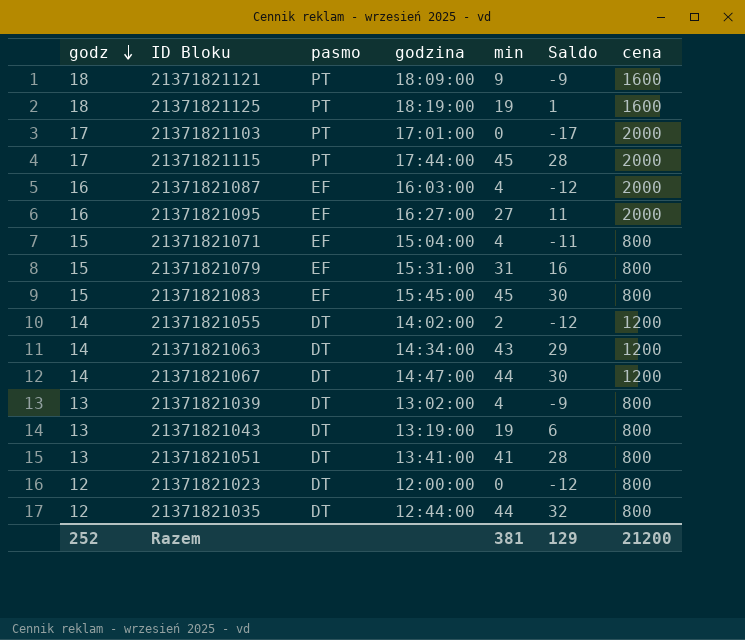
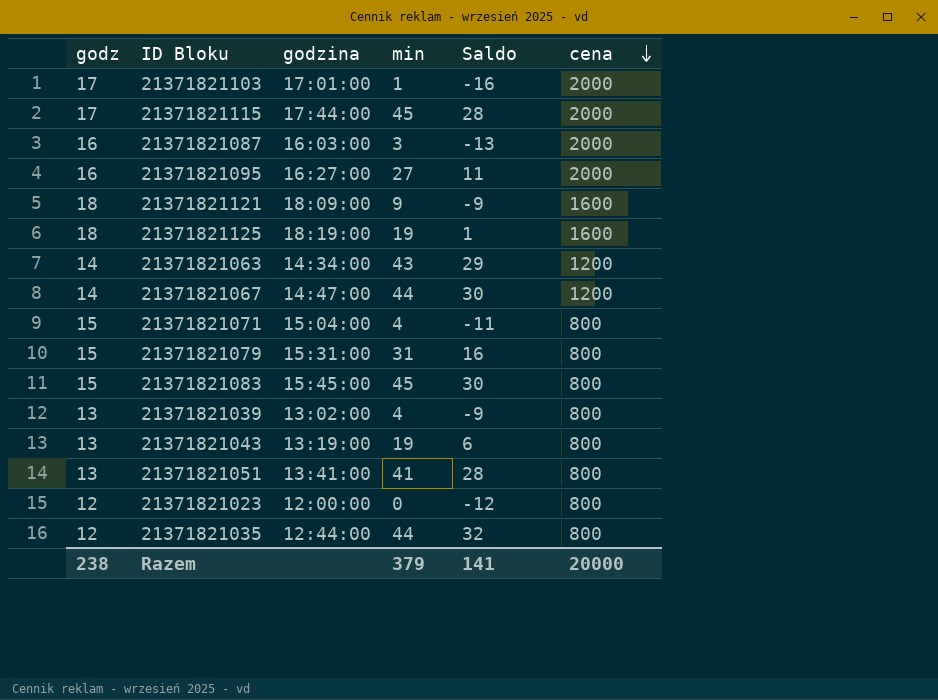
row order: godz descending -> cena descending
column pasmo | position: 3 -> none
row 21371821055: 14 | DT | 14:02:00 | 2 | -12 | 1200 -> none
21371821103 | min: 0 -> 1
21371821103 | Saldo: -17 -> -16
21371821087 | min: 4 -> 3
21371821087 | Saldo: -12 -> -13
Razem | godz: 252 -> 238
Razem | min: 381 -> 379
Razem | Saldo: 129 -> 141
Razem | cena: 21200 -> 20000

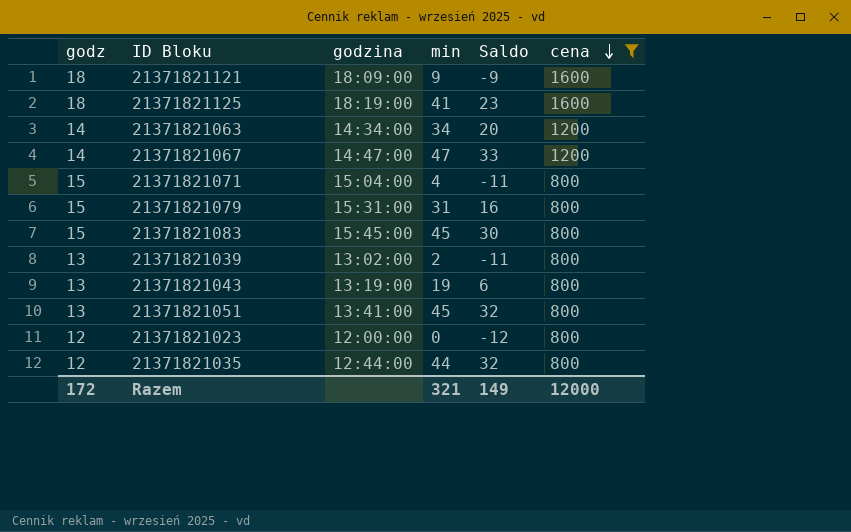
filter: none -> cena != 2000
21371821125 | min: 19 -> 41
21371821125 | Saldo: 1 -> 23
21371821063 | min: 43 -> 34
21371821063 | Saldo: 29 -> 20
21371821067 | min: 44 -> 47
21371821067 | Saldo: 30 -> 33
21371821039 | min: 4 -> 2
21371821039 | Saldo: -9 -> -11
21371821051 | min: 41 -> 45
21371821051 | Saldo: 28 -> 32
Razem | godz: 238 -> 172
Razem | min: 379 -> 321
Razem | Saldo: 141 -> 149
Razem | cena: 20000 -> 12000

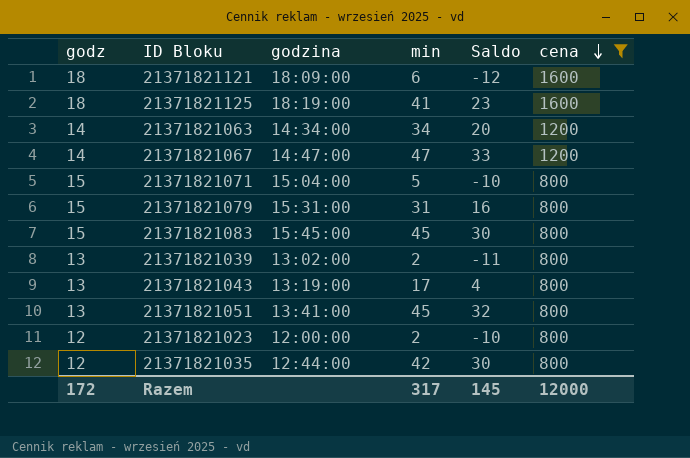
21371821121 | min: 9 -> 6
21371821121 | Saldo: -9 -> -12
21371821071 | min: 4 -> 5
21371821071 | Saldo: -11 -> -10
21371821043 | min: 19 -> 17
21371821043 | Saldo: 6 -> 4
21371821023 | min: 0 -> 2
21371821023 | Saldo: -12 -> -10
21371821035 | min: 44 -> 42
21371821035 | Saldo: 32 -> 30
Razem | min: 321 -> 317
Razem | Saldo: 149 -> 145

